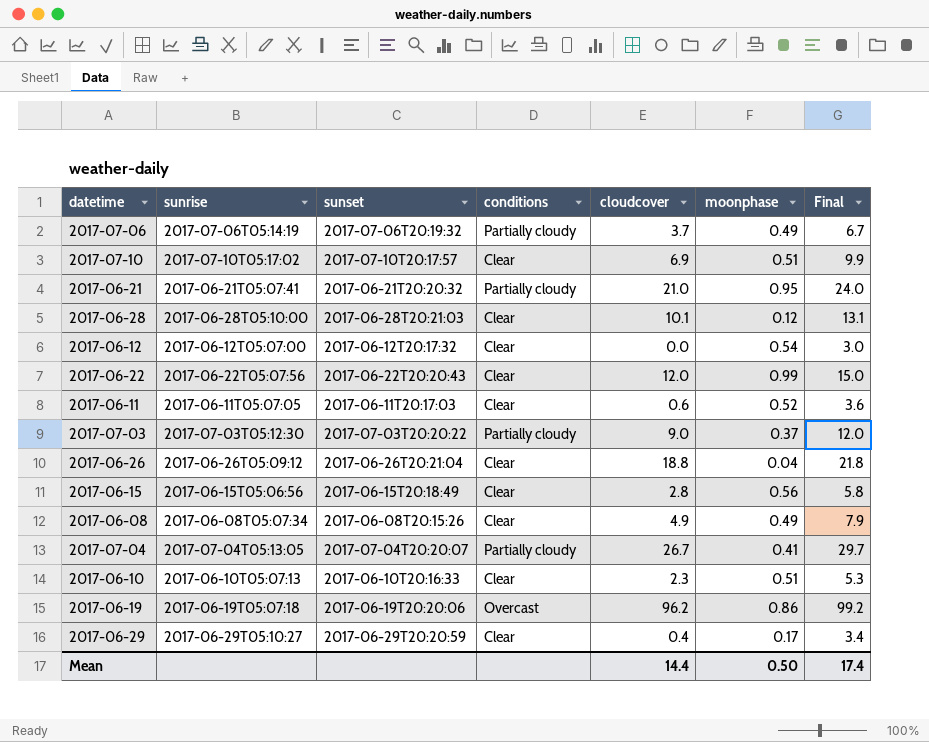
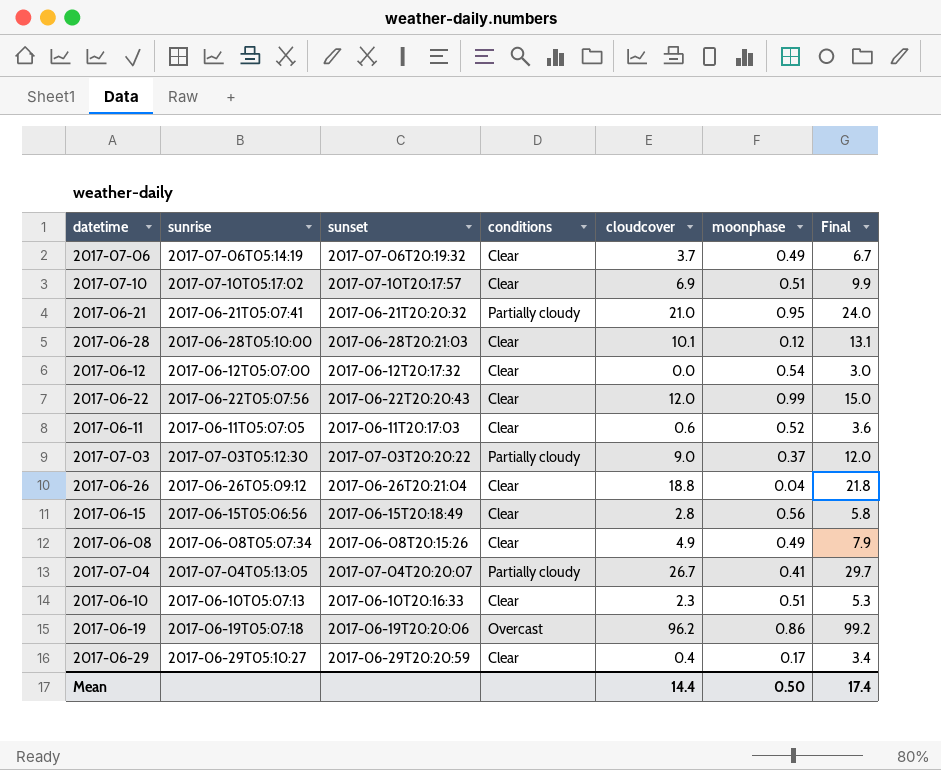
2017-07-06 | conditions: Partially cloudy -> Clear

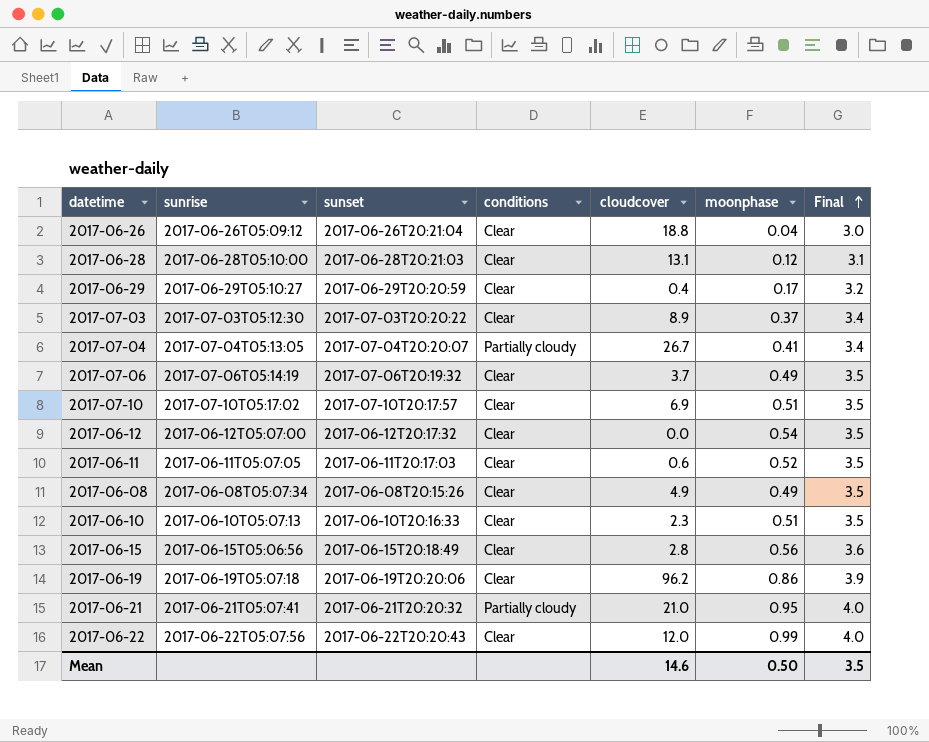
row order: none -> Final ascending
column Final | formula: [cloudcover] + 3 -> [moonphase] + 3
2017-06-28 | cloudcover: 10.1 -> 13.1
2017-07-03 | conditions: Partially cloudy -> Clear
2017-07-03 | cloudcover: 9.0 -> 8.9
2017-06-19 | conditions: Overcast -> Clear
Mean | cloudcover: 14.4 -> 14.6
Mean | Final: 17.4 -> 3.5

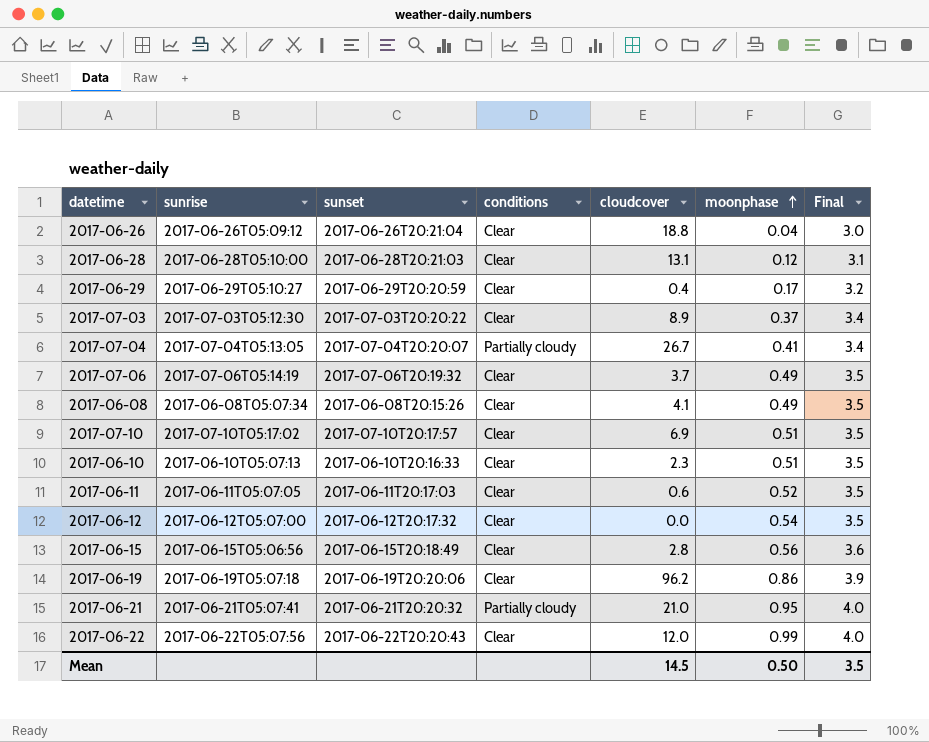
row order: Final ascending -> moonphase ascending
2017-06-08 | cloudcover: 4.9 -> 4.1
Mean | cloudcover: 14.6 -> 14.5

